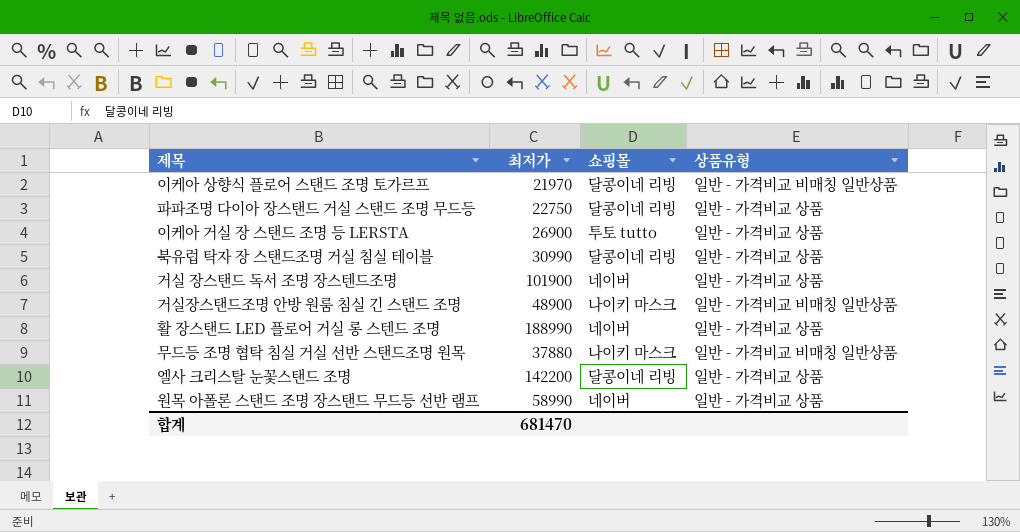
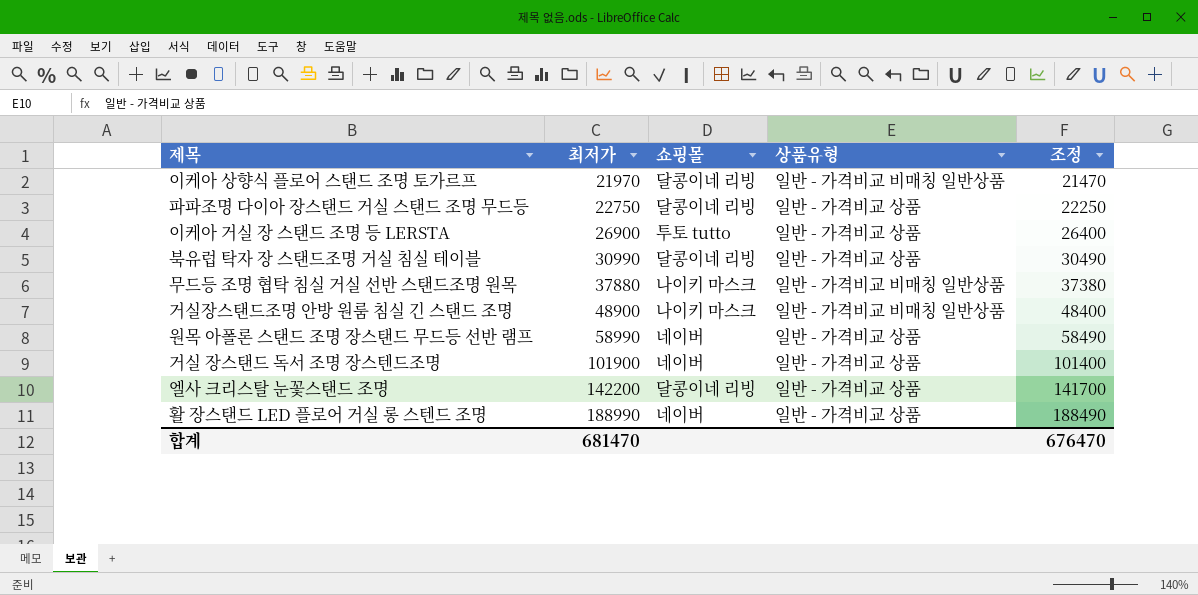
row order: none -> 최저가 ascending
column 조정 | formula: none -> [최저가] - 500

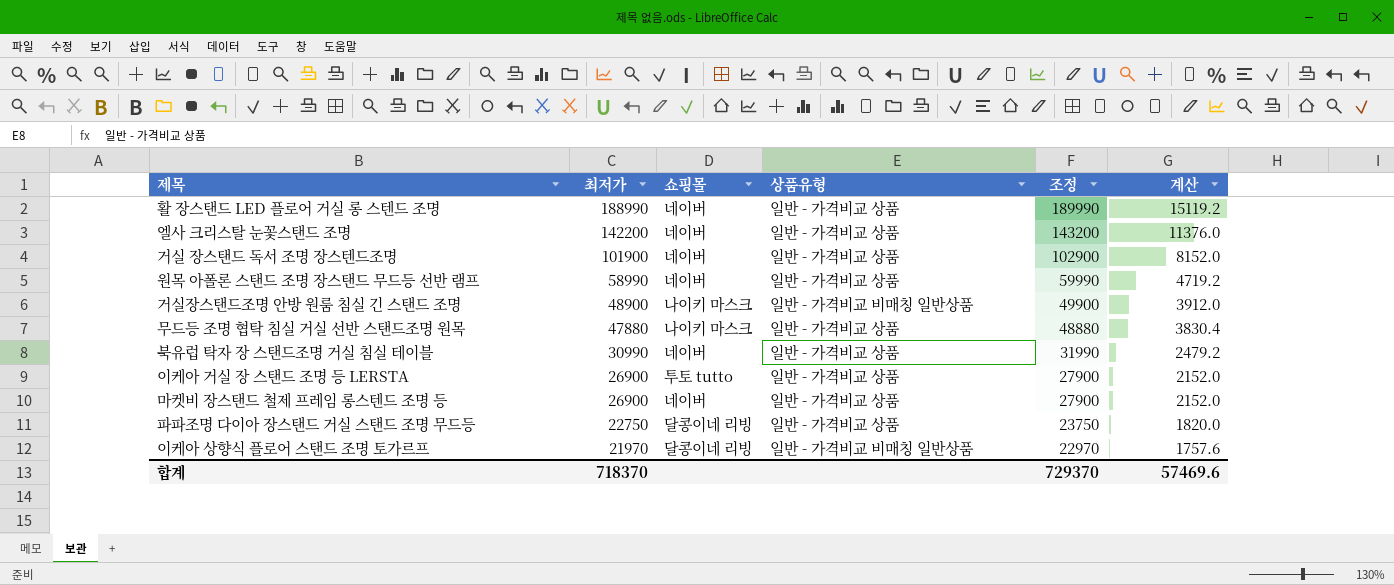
row order: 최저가 ascending -> 최저가 descending
column 조정 | formula: [최저가] - 500 -> [최저가] + 1000
column 계산 | formula: none -> [최저가] * 0.08
엘사 크리스탈 눈꽃스탠드 조명 | 쇼핑몰: 달콩이네 리빙 -> 네이버
무드등 조명 협탁 침실 거실 선반 스탠드조명 원목 | 최저가: 37880 -> 47880
무드등 조명 협탁 침실 거실 선반 스탠드조명 원목 | 상품유형: 일반 - 가격비교 비매칭 일반상품 -> 일반 - 가격비교 상품
북유럽 탁자 장 스탠드조명 거실 침실 테이블 | 쇼핑몰: 달콩이네 리빙 -> 네이버
row 마켓비 장스탠드 철제 프레임 롱스텐드 조명 등: none -> 26900 | 네이버 | 일반 - 가격비교 상품 | 27900 | 2152.0
합계 | 최저가: 681470 -> 718370
합계 | 조정: 676470 -> 729370

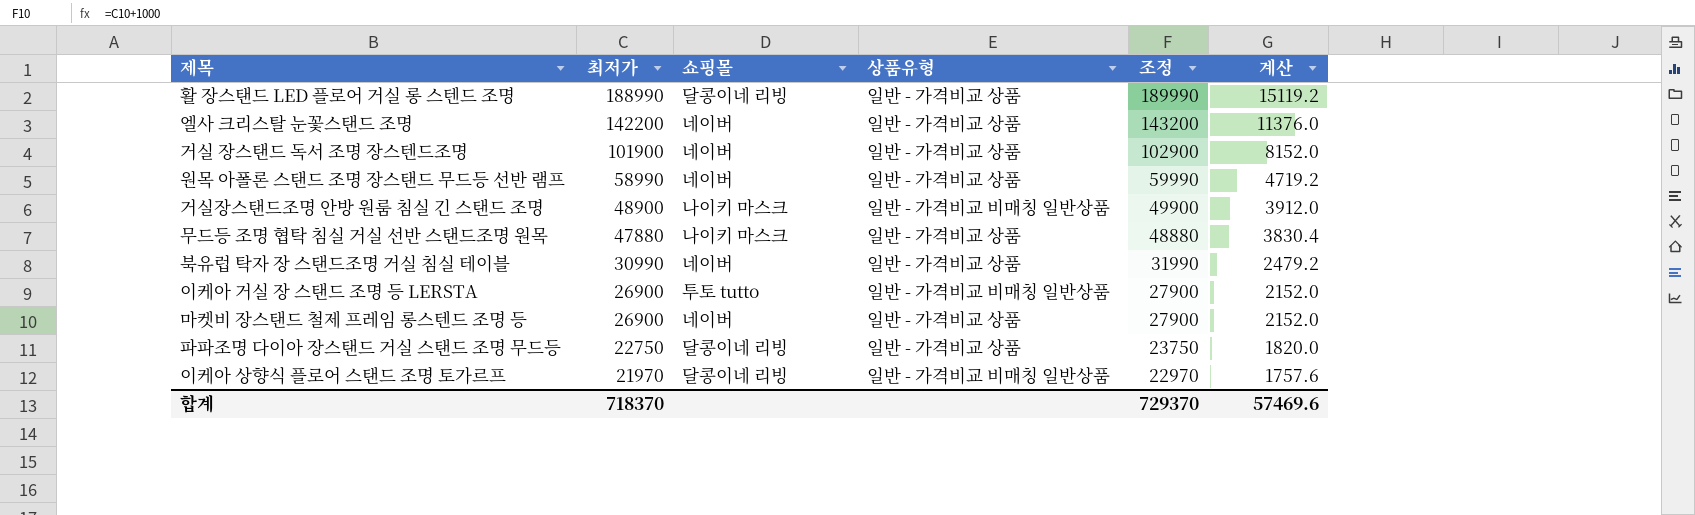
활 장스탠드 LED 플로어 거실 롱 스텐드 조명 | 쇼핑몰: 네이버 -> 달콩이네 리빙
이케아 거실 장 스탠드 조명 등 LERSTA | 상품유형: 일반 - 가격비교 상품 -> 일반 - 가격비교 비매칭 일반상품

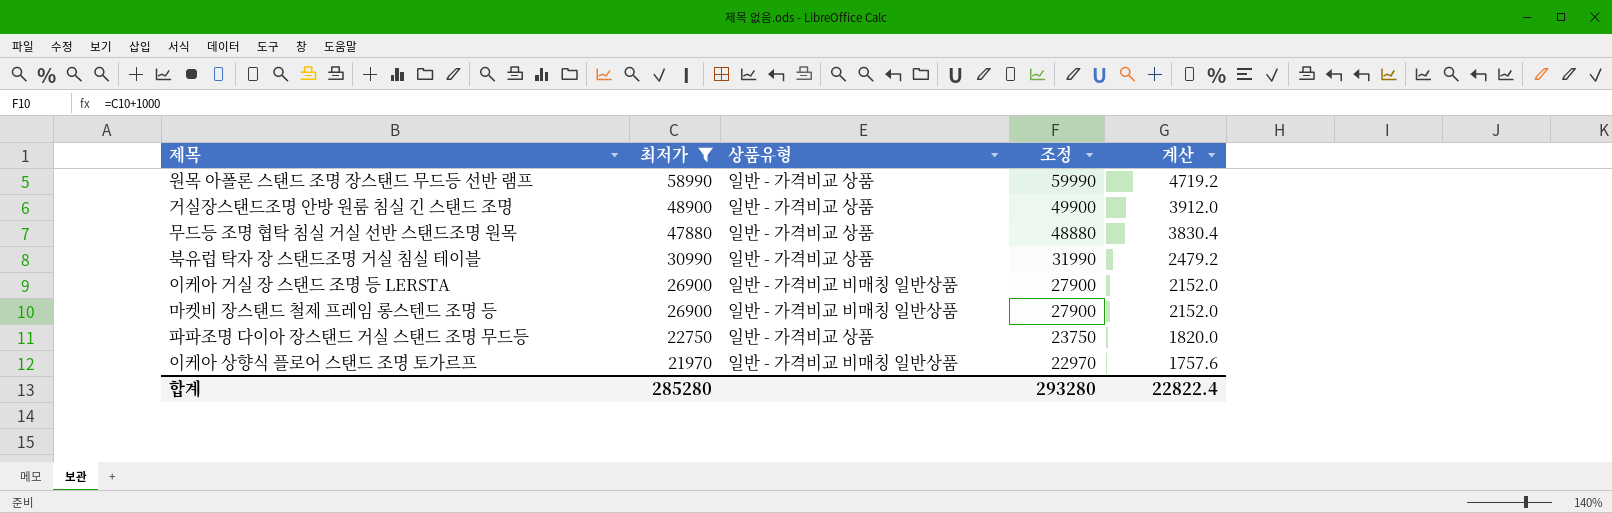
filter: none -> 최저가 <= 58990
column 쇼핑몰 | position: 3 -> none
거실장스탠드조명 안방 원룸 침실 긴 스탠드 조명 | 상품유형: 일반 - 가격비교 비매칭 일반상품 -> 일반 - 가격비교 상품
마켓비 장스탠드 철제 프레임 롱스텐드 조명 등 | 상품유형: 일반 - 가격비교 상품 -> 일반 - 가격비교 비매칭 일반상품
합계 | 최저가: 718370 -> 285280
합계 | 조정: 729370 -> 293280
합계 | 계산: 57469.6 -> 22822.4

